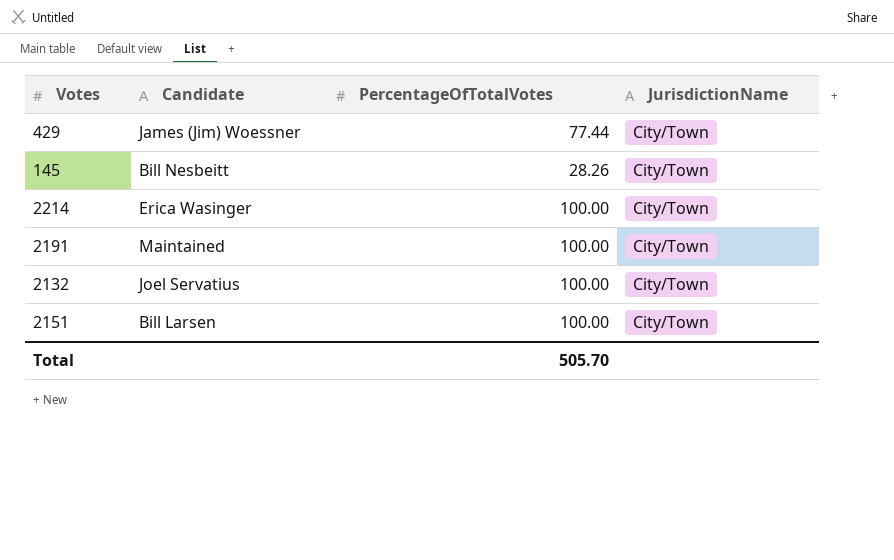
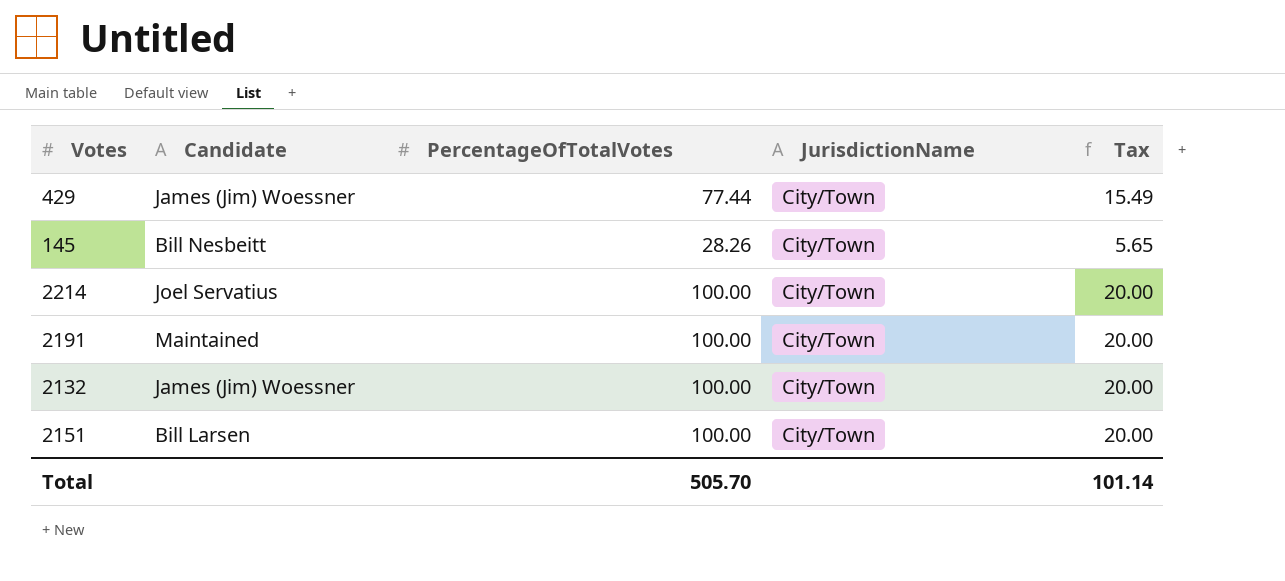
column Tax | formula: none -> [PercentageOfTotalVotes] * 0.2
2214 | Candidate: Erica Wasinger -> Joel Servatius
2132 | Candidate: Joel Servatius -> James (Jim) Woessner

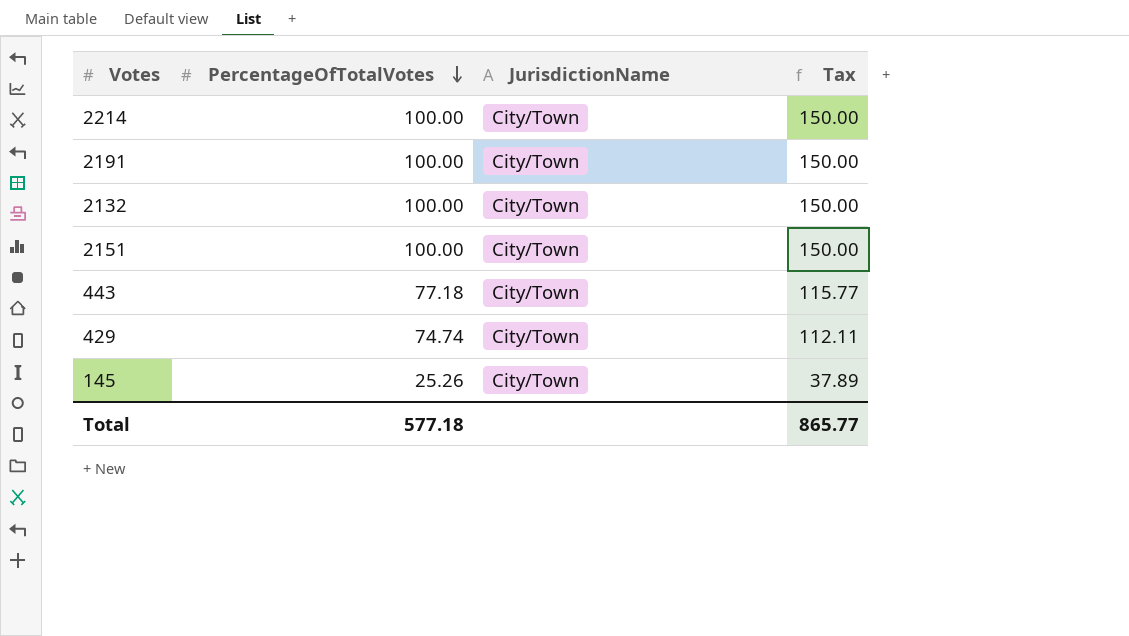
row order: none -> PercentageOfTotalVotes descending
column Candidate | position: 2 -> none
column Tax | formula: [PercentageOfTotalVotes] * 0.2 -> [PercentageOfTotalVotes] * 1.5
row 443: none -> 77.18 | City/Town | 115.77
429 | PercentageOfTotalVotes: 77.44 -> 74.74
145 | PercentageOfTotalVotes: 28.26 -> 25.26
Total | PercentageOfTotalVotes: 505.70 -> 577.18
Total | Tax: 101.14 -> 865.77

